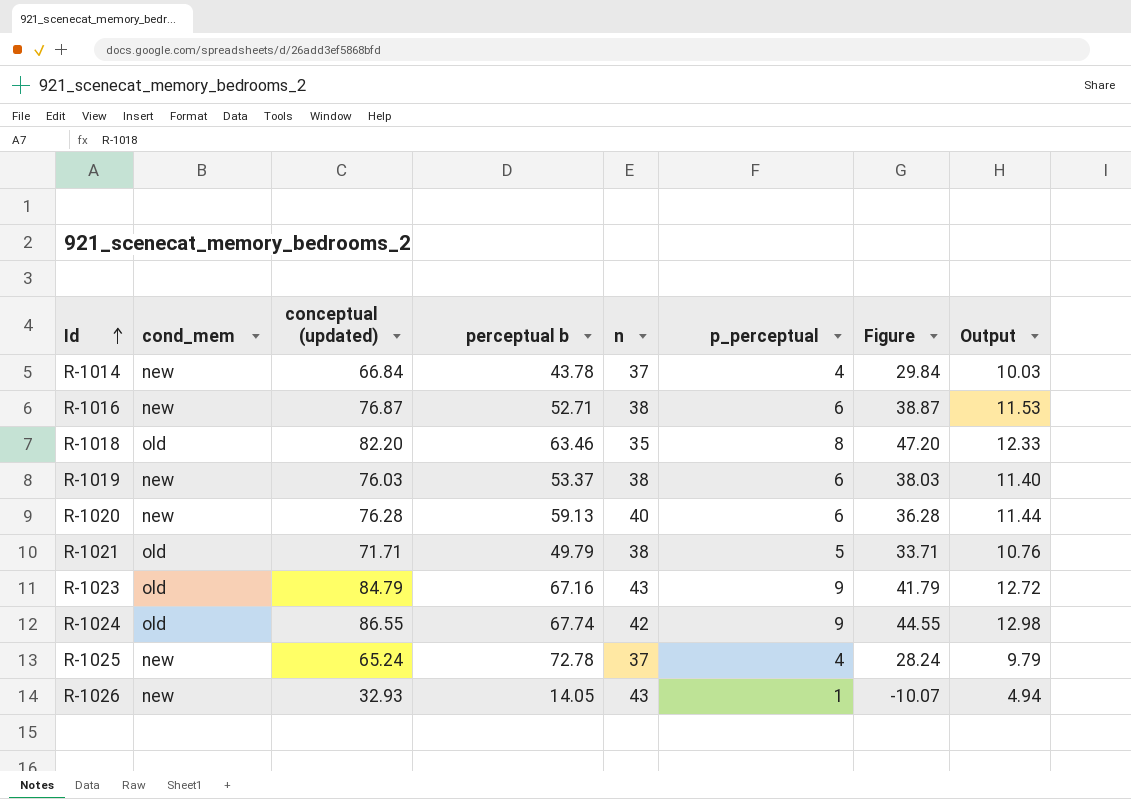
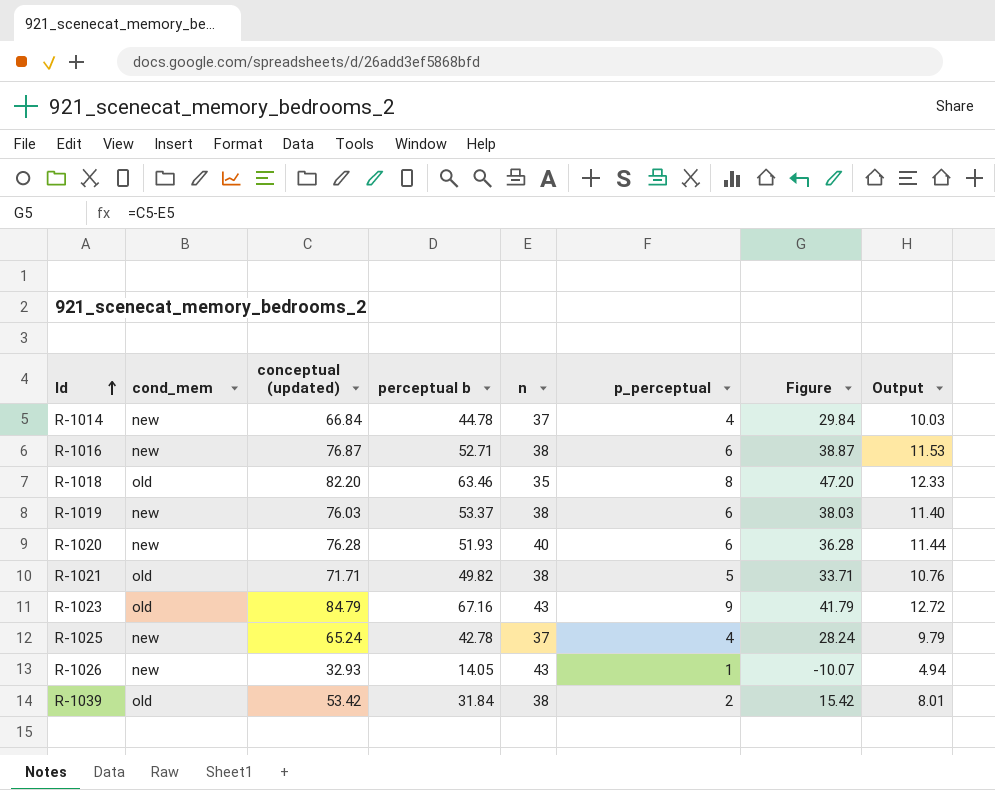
row R-1024: old | 86.55 | 67.74 | 42 | 9 | 44.55 | 12.98 -> none
R-1014 | perceptual b: 43.78 -> 44.78
R-1020 | perceptual b: 59.13 -> 51.93
R-1021 | perceptual b: 49.79 -> 49.82
R-1025 | perceptual b: 72.78 -> 42.78
row R-1039: none -> old | 53.42 | 31.84 | 38 | 2 | 15.42 | 8.01

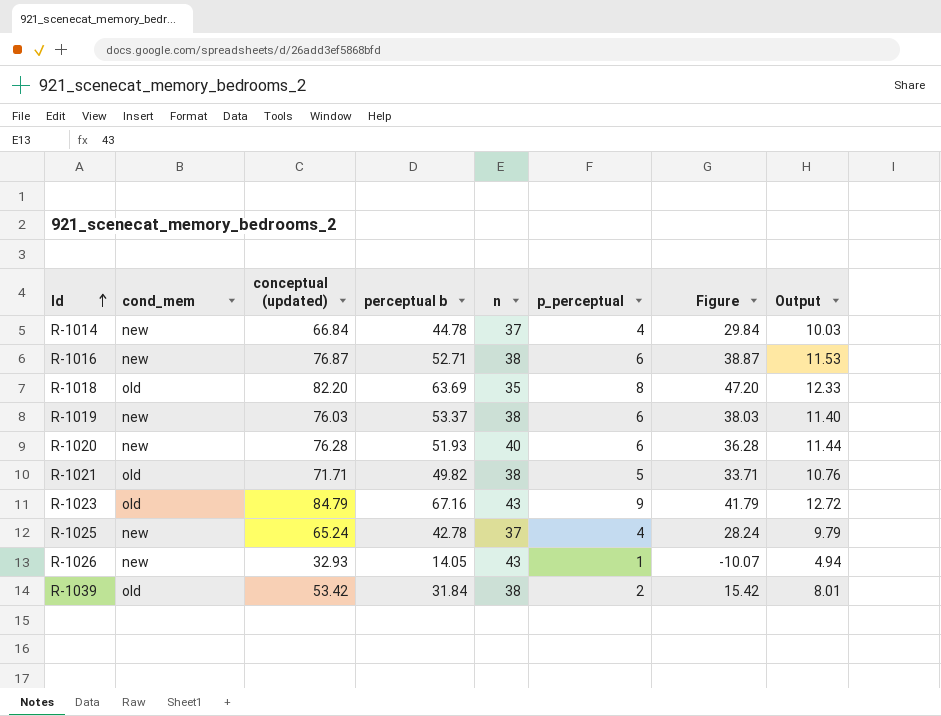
R-1018 | perceptual b: 63.46 -> 63.69

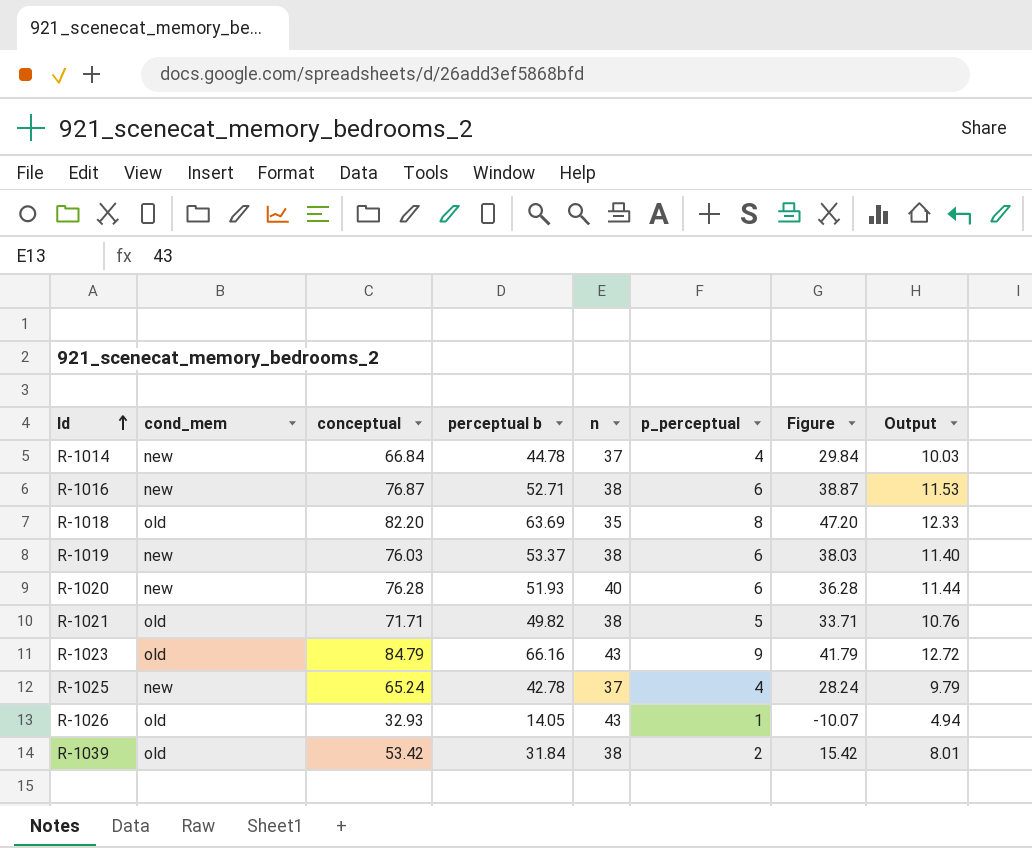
column name: conceptual (updated) -> conceptual
R-1023 | perceptual b: 67.16 -> 66.16
R-1026 | cond_mem: new -> old

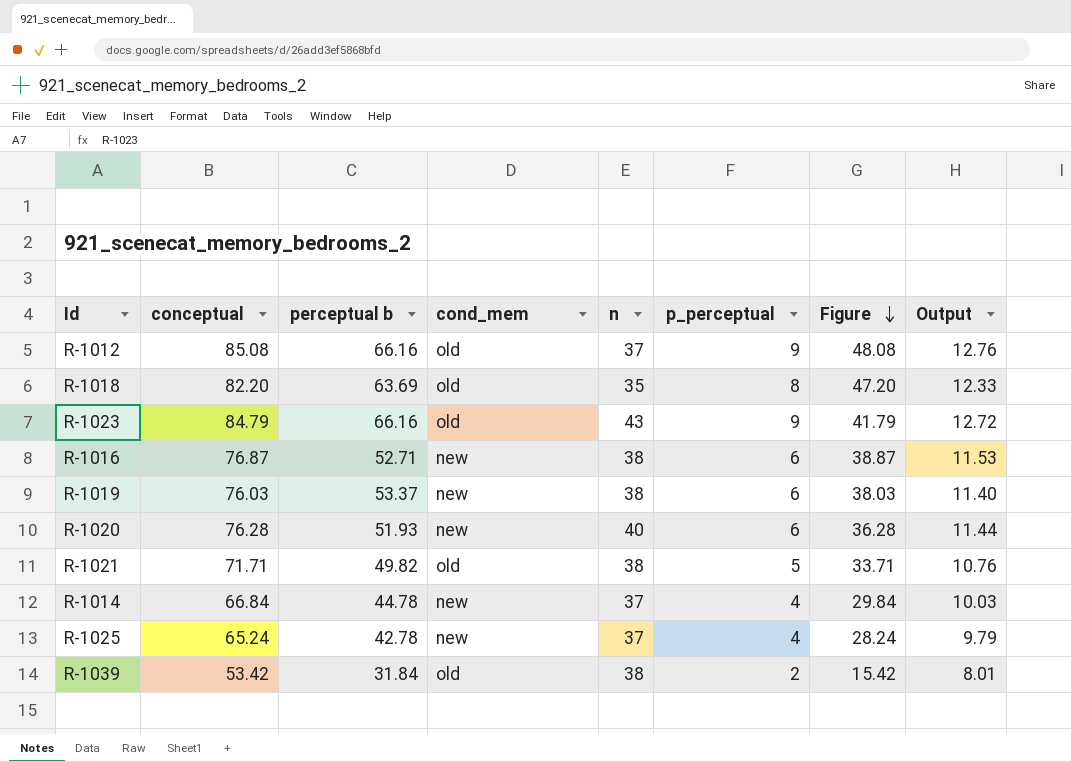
row order: Id ascending -> Figure descending
column cond_mem | position: 2 -> 4
row R-1026: old | 32.93 | 14.05 | 43 | 1 | -10.07 | 4.94 -> none
row R-1012: none -> 85.08 | 66.16 | old | 37 | 9 | 48.08 | 12.76

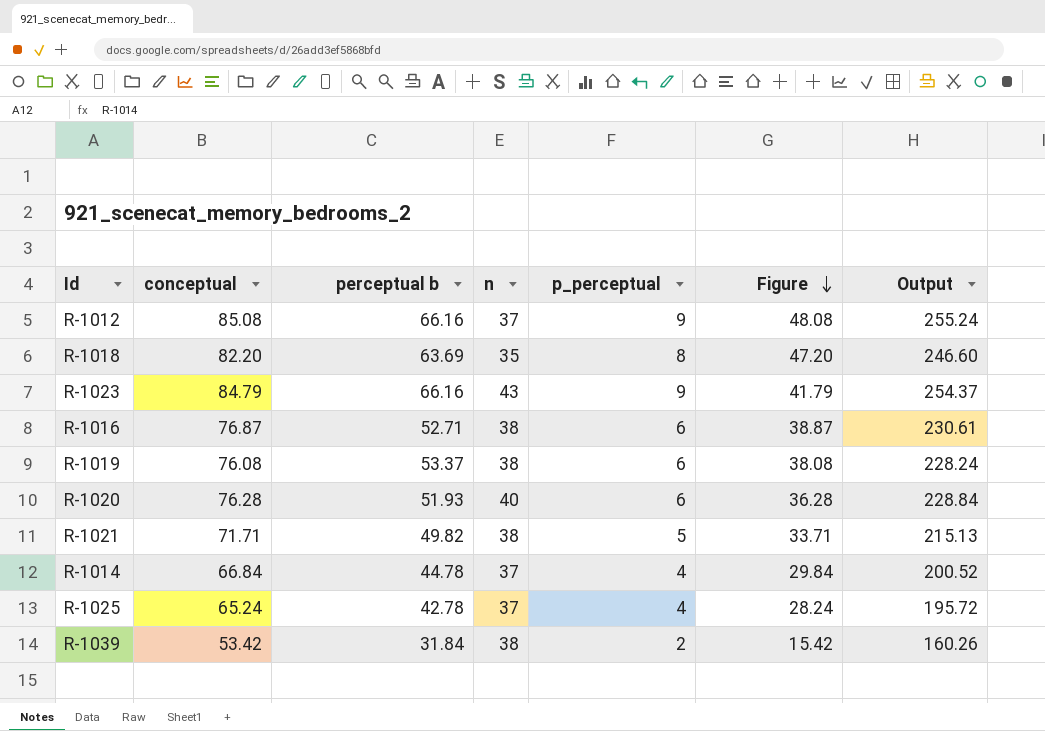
column cond_mem | position: 4 -> none
column Output | formula: [conceptual] * 0.15 -> [conceptual] * 3
R-1019 | conceptual: 76.03 -> 76.08
R-1019 | Figure: 38.03 -> 38.08

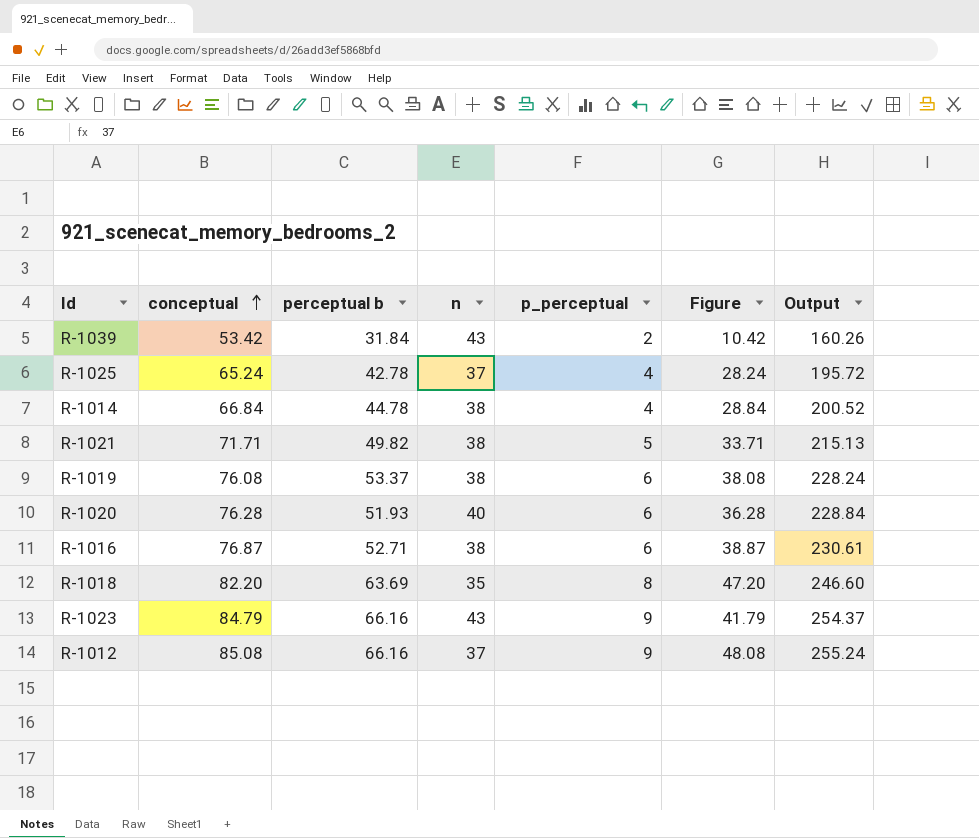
row order: Figure descending -> conceptual ascending
R-1039 | n: 38 -> 43
R-1039 | Figure: 15.42 -> 10.42
R-1014 | n: 37 -> 38
R-1014 | Figure: 29.84 -> 28.84

